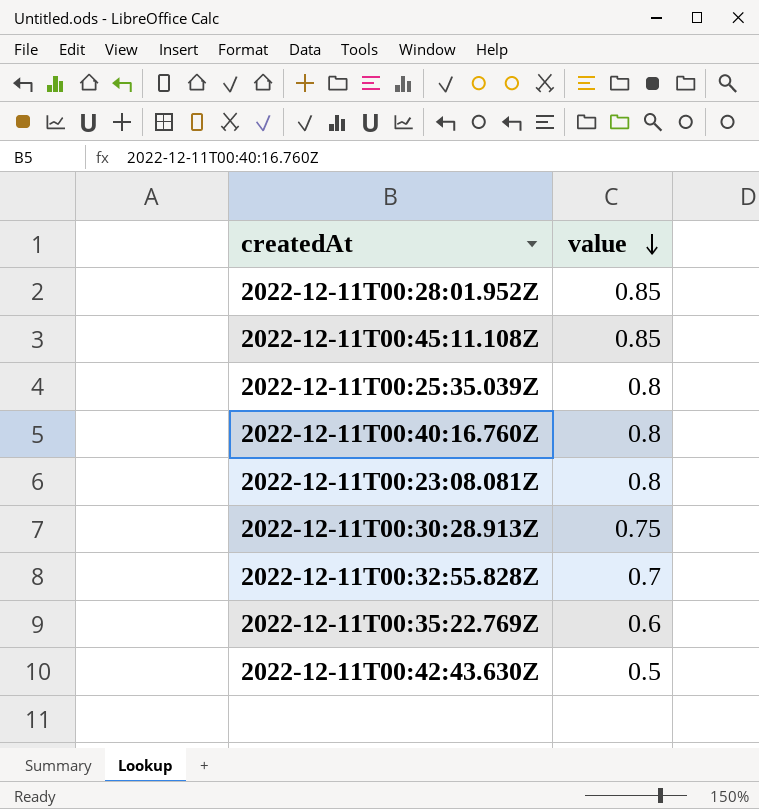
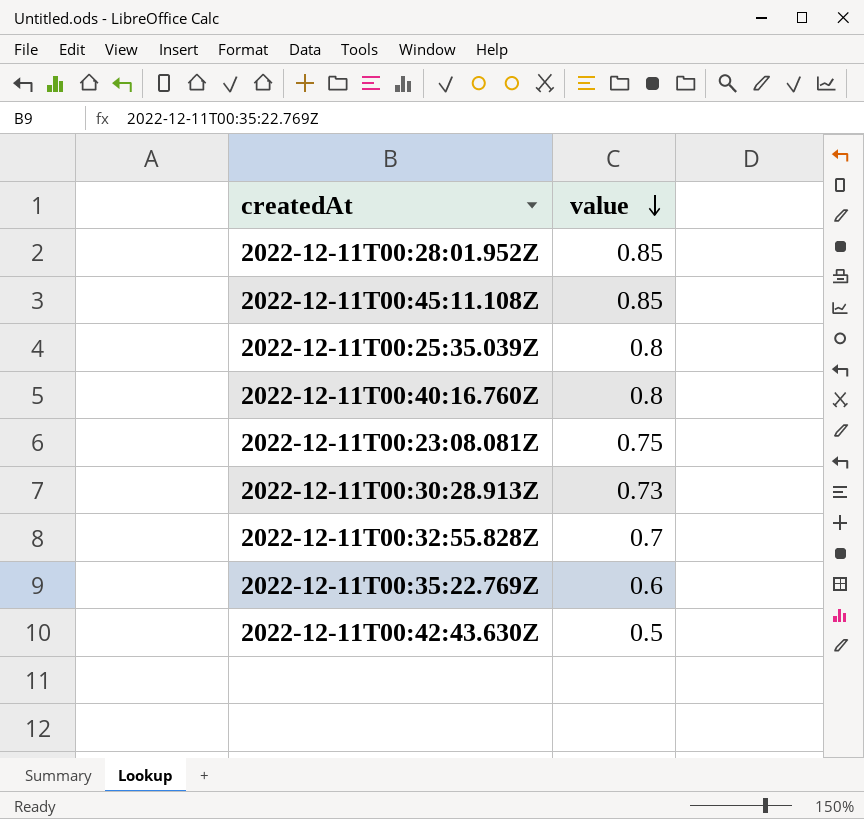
2022-12-11T00:23:08.081Z | value: 0.8 -> 0.75
2022-12-11T00:30:28.913Z | value: 0.75 -> 0.73

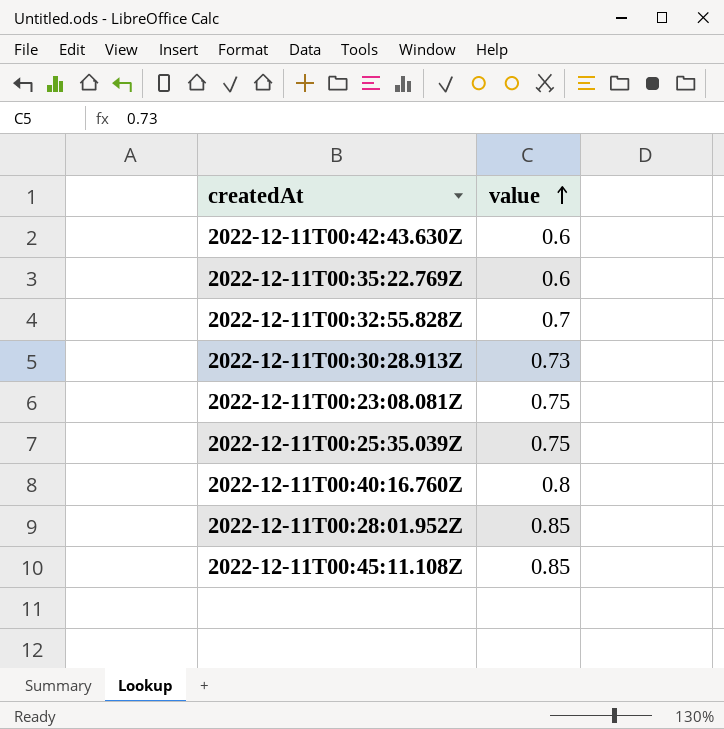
row order: value descending -> value ascending
2022-12-11T00:42:43.630Z | value: 0.5 -> 0.6
2022-12-11T00:25:35.039Z | value: 0.8 -> 0.75

